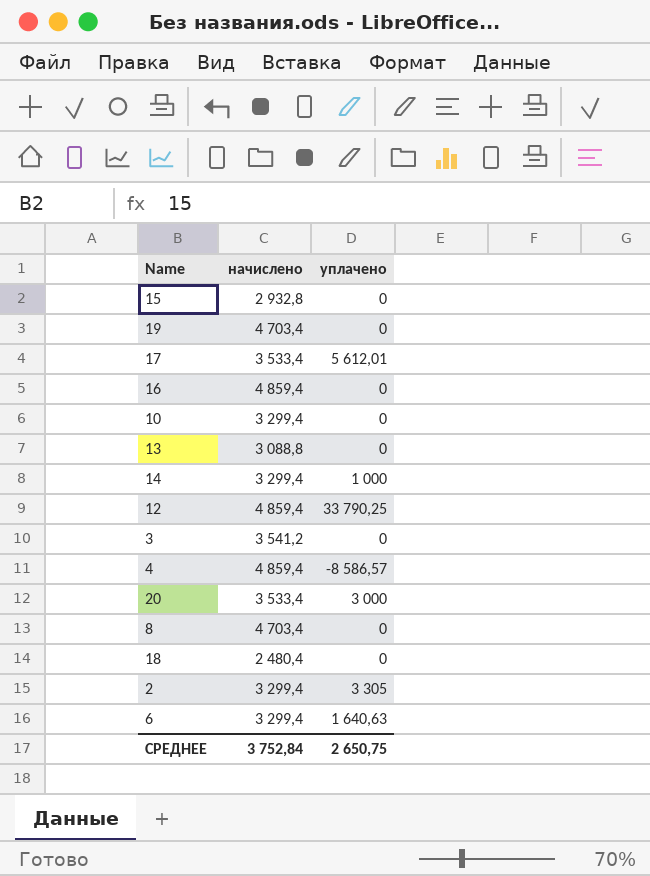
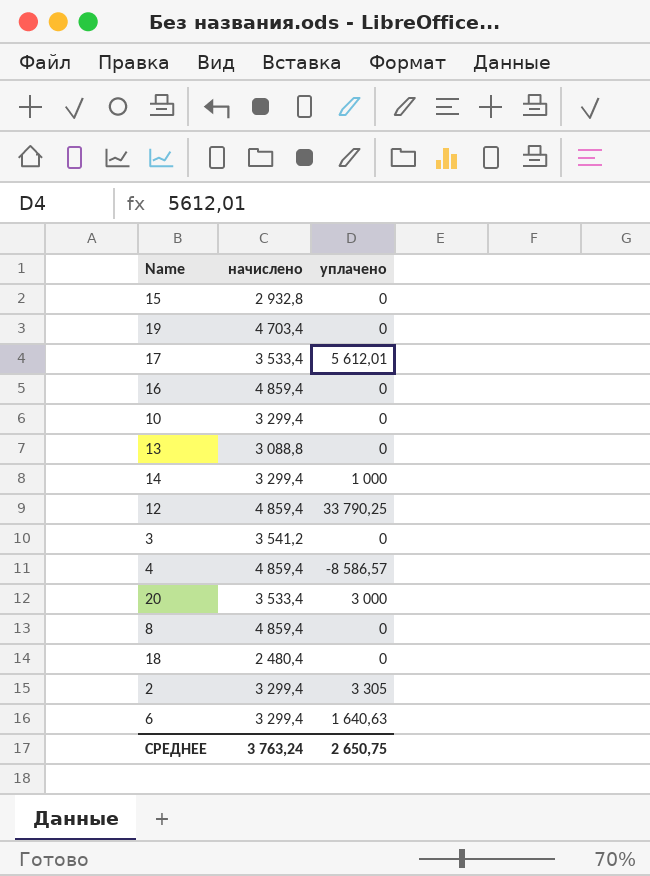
8 | начислено: 4 703,4 -> 4 859,4
СРЕДНЕЕ | начислено: 3 752,84 -> 3 763,24

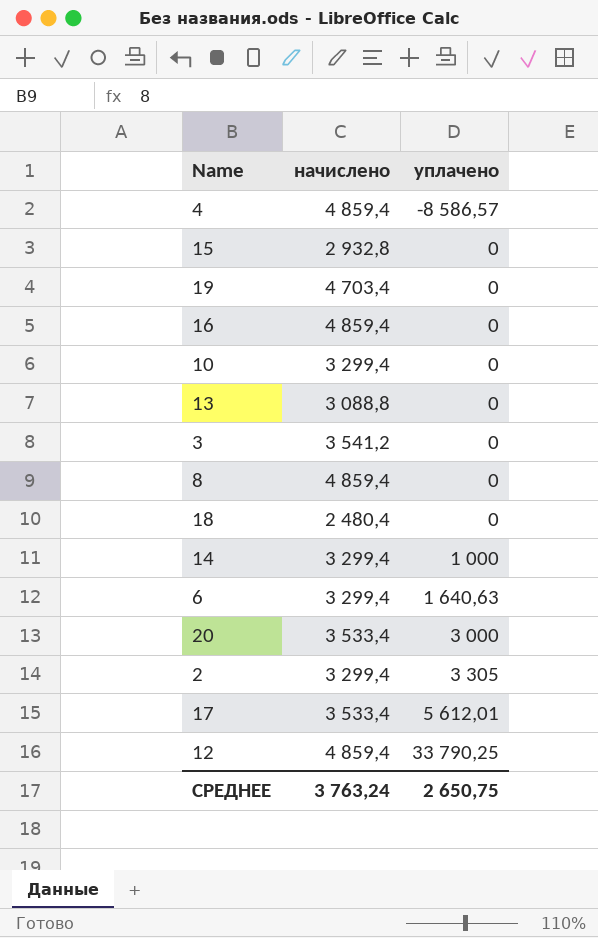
row order: none -> уплачено ascending

